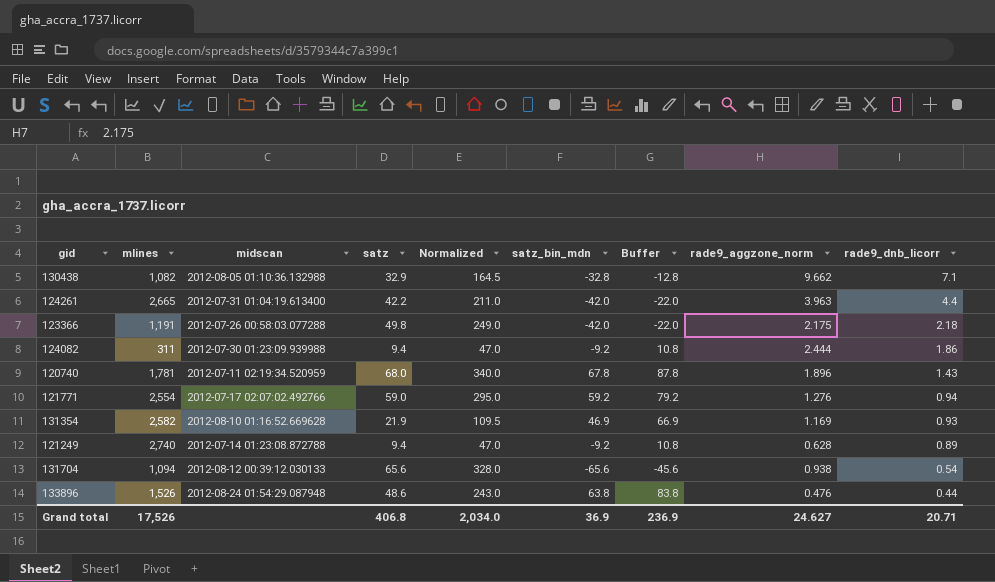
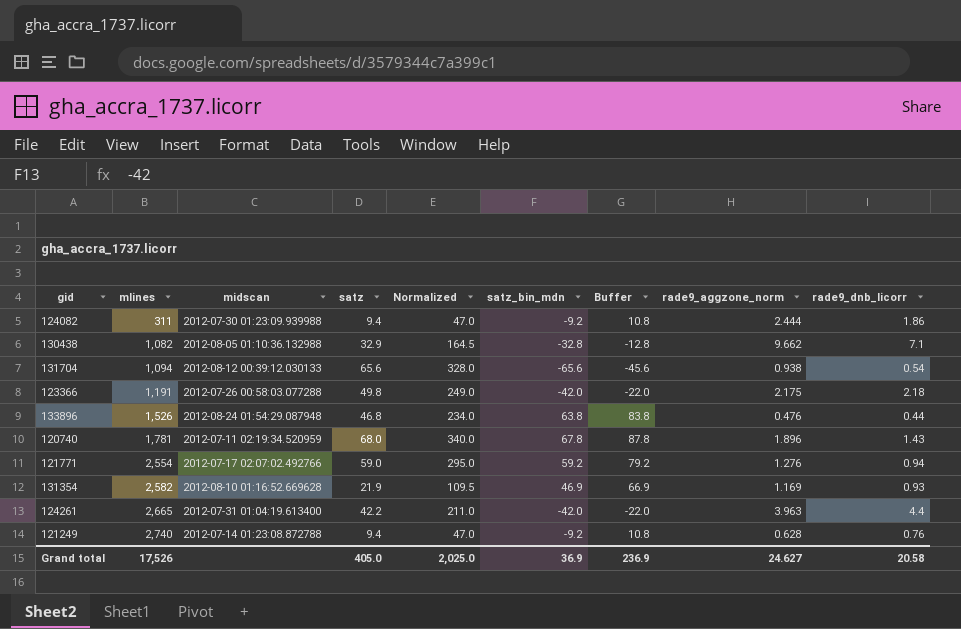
row order: rade9_dnb_licorr descending -> mlines ascending
133896 | satz: 48.6 -> 46.8
133896 | Normalized: 243.0 -> 234.0
121249 | rade9_dnb_licorr: 0.89 -> 0.76
Grand total | satz: 406.8 -> 405.0
Grand total | Normalized: 2,034.0 -> 2,025.0
Grand total | rade9_dnb_licorr: 20.71 -> 20.58

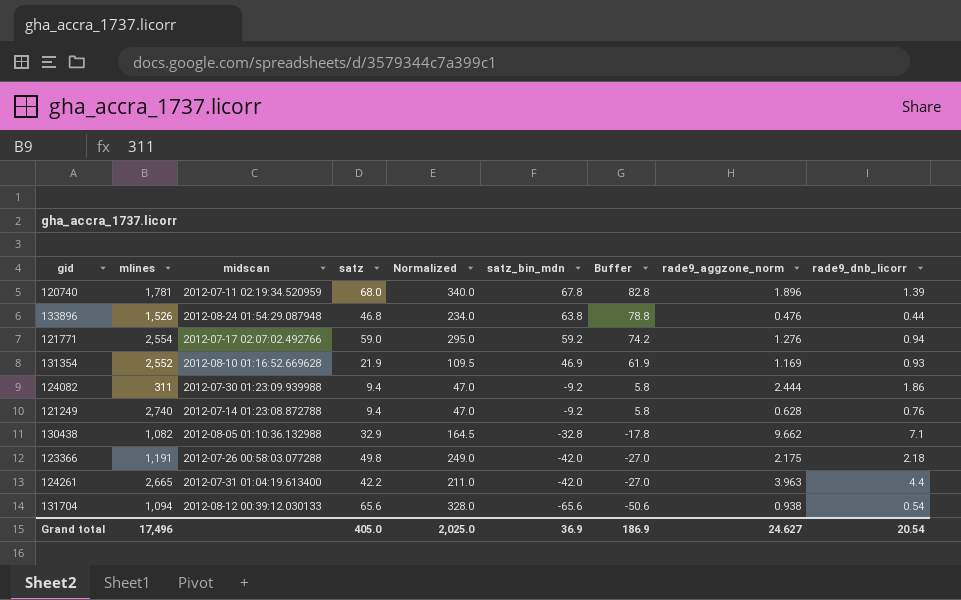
row order: mlines ascending -> satz_bin_mdn descending
column Buffer | formula: [satz_bin_mdn] + 20 -> [satz_bin_mdn] + 15
120740 | rade9_dnb_licorr: 1.43 -> 1.39
131354 | mlines: 2,582 -> 2,552
Grand total | mlines: 17,526 -> 17,496
Grand total | Buffer: 236.9 -> 186.9
Grand total | rade9_dnb_licorr: 20.58 -> 20.54

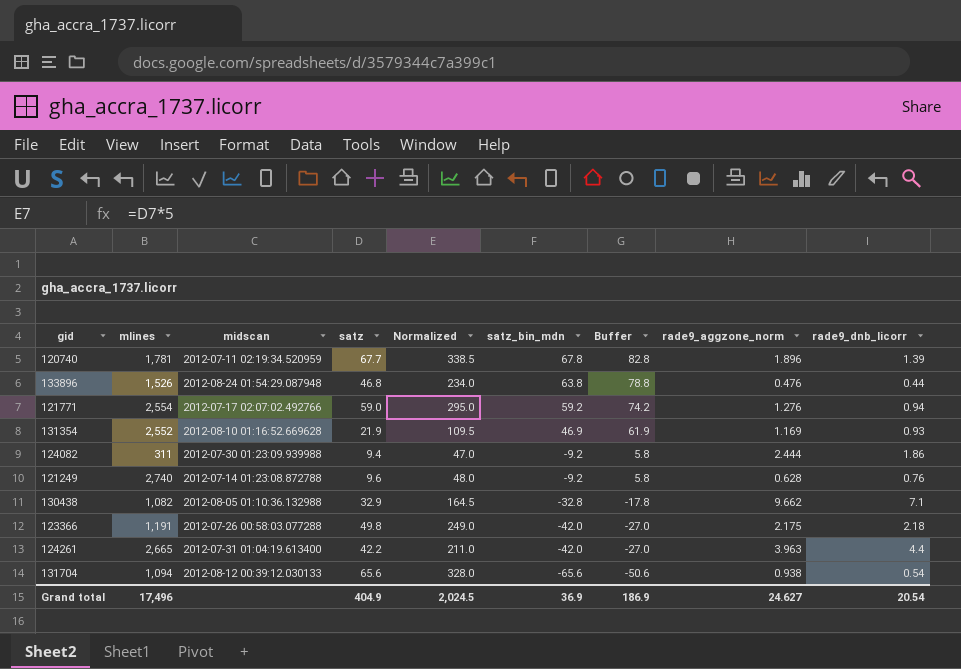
120740 | satz: 68.0 -> 67.7
120740 | Normalized: 340.0 -> 338.5
121249 | satz: 9.4 -> 9.6
121249 | Normalized: 47.0 -> 48.0
Grand total | satz: 405.0 -> 404.9
Grand total | Normalized: 2,025.0 -> 2,024.5

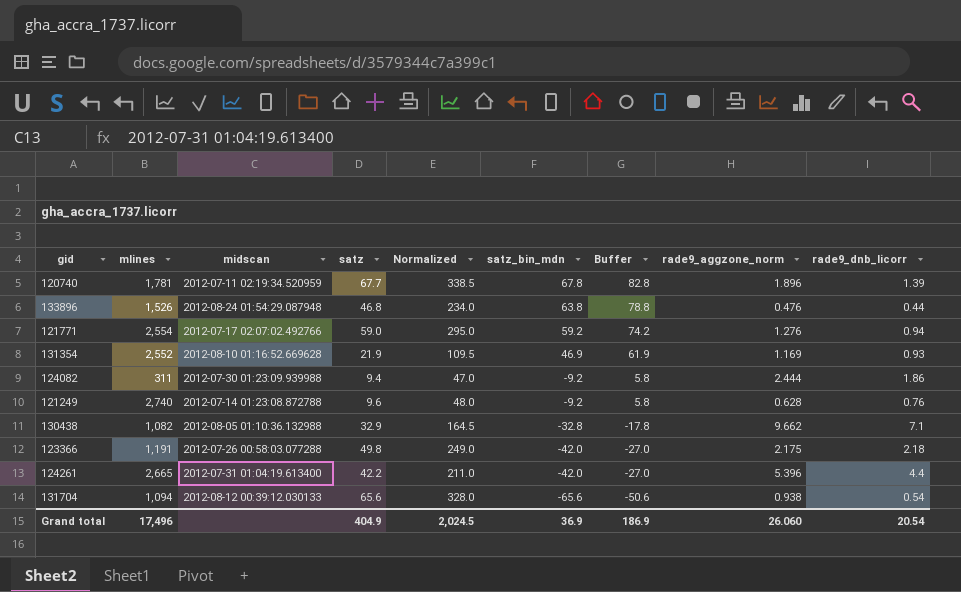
124261 | rade9_aggzone_norm: 3.963 -> 5.396
Grand total | rade9_aggzone_norm: 24.627 -> 26.060

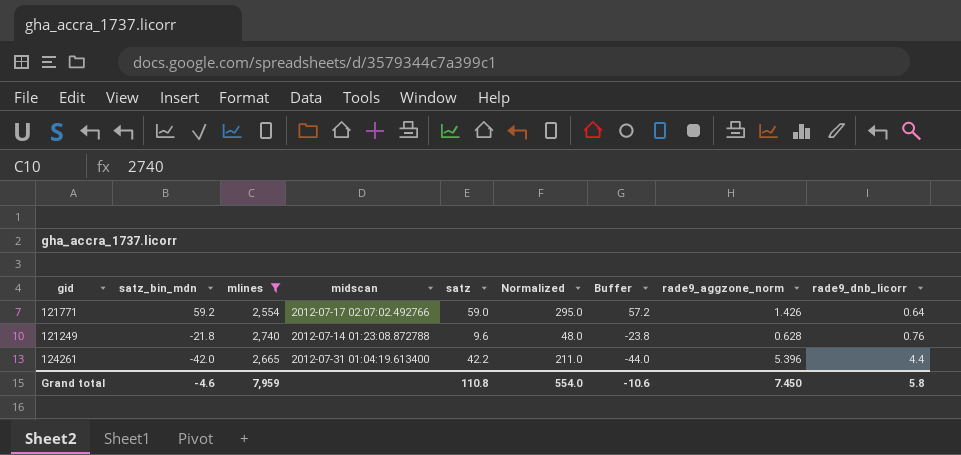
filter: none -> mlines >= 2,554
column satz_bin_mdn | position: 6 -> 2
column Buffer | formula: [satz_bin_mdn] + 15 -> [satz_bin_mdn] - 2
121771 | rade9_aggzone_norm: 1.276 -> 1.426
121771 | rade9_dnb_licorr: 0.94 -> 0.64
121249 | satz_bin_mdn: -9.2 -> -21.8
Grand total | satz_bin_mdn: 36.9 -> -4.6
Grand total | mlines: 17,496 -> 7,959
Grand total | satz: 404.9 -> 110.8
Grand total | Normalized: 2,024.5 -> 554.0
Grand total | Buffer: 186.9 -> -10.6
Grand total | rade9_aggzone_norm: 26.060 -> 7.450
Grand total | rade9_dnb_licorr: 20.54 -> 5.8

